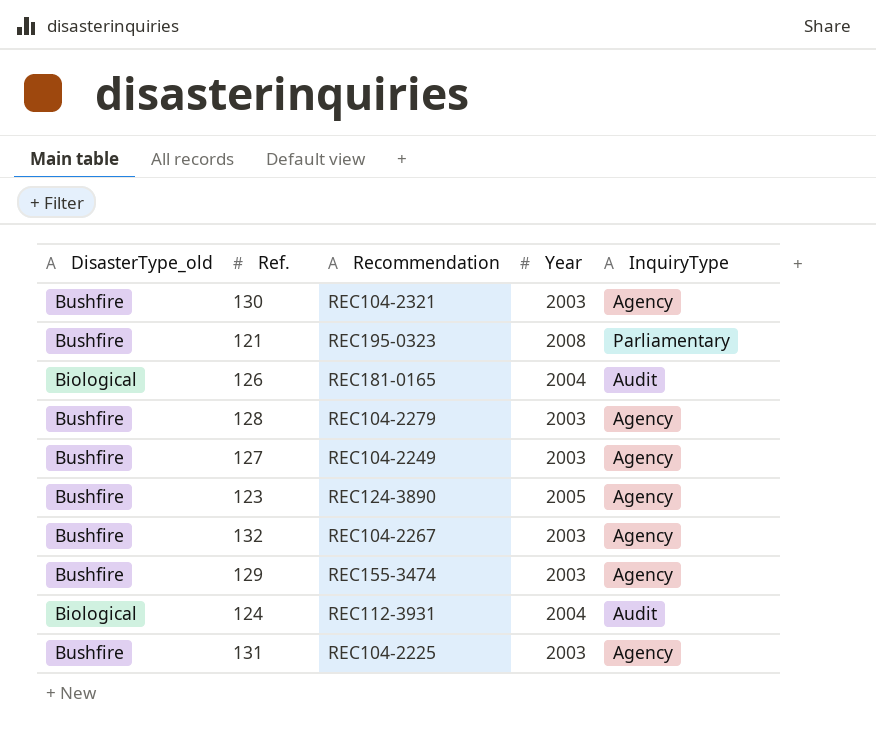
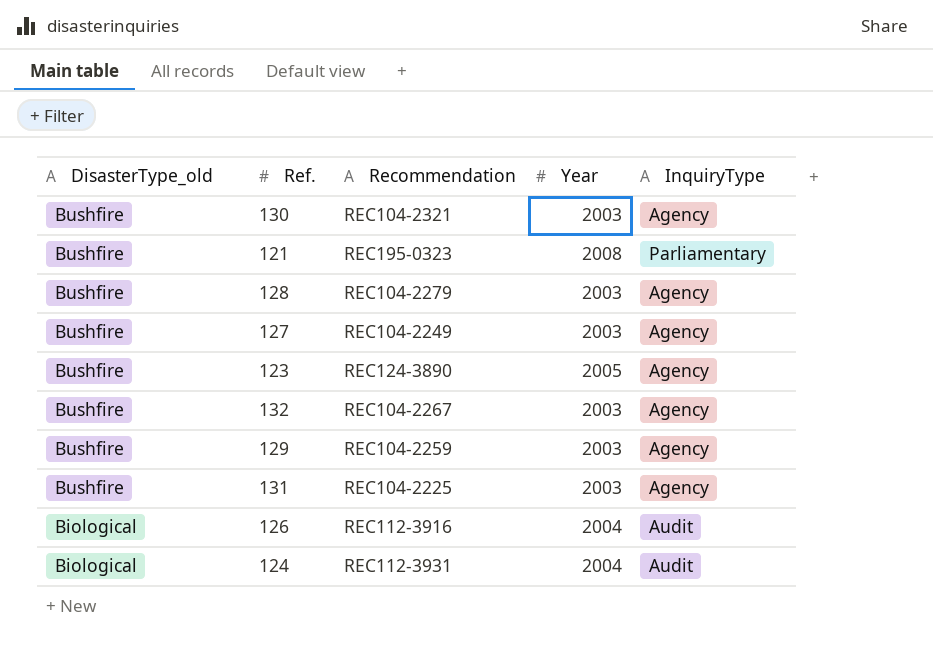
row order: none -> DisasterType_old descending
129 | Recommendation: REC155-3474 -> REC104-2259
126 | Recommendation: REC181-0165 -> REC112-3916

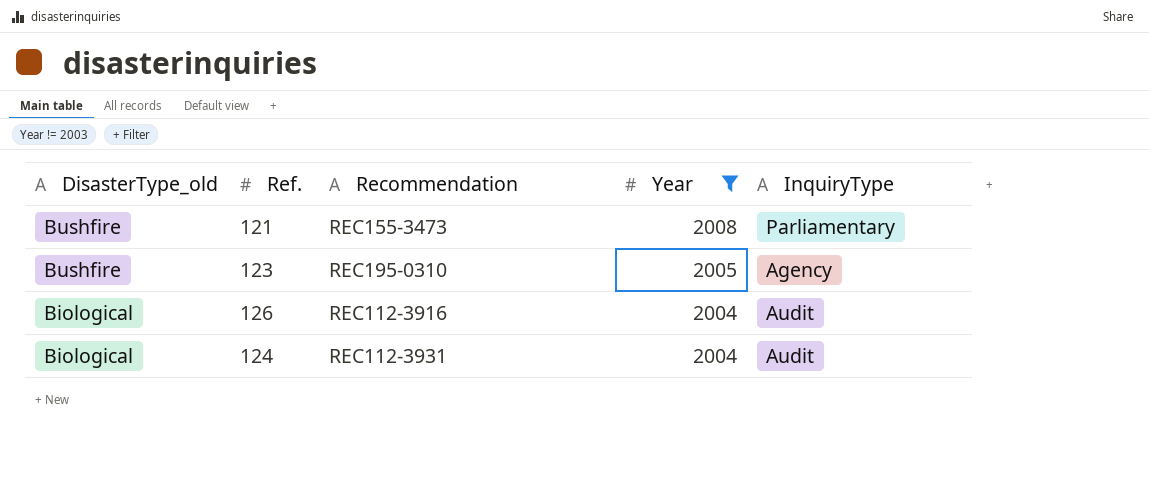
filter: none -> Year != 2003
121 | Recommendation: REC195-0323 -> REC155-3473
123 | Recommendation: REC124-3890 -> REC195-0310

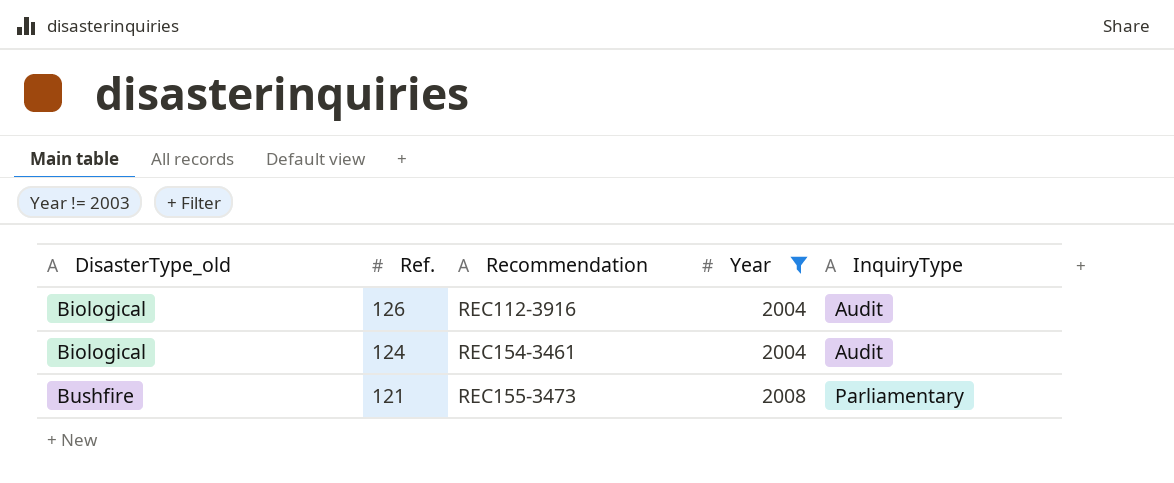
row order: DisasterType_old descending -> DisasterType_old ascending
row 123: Bushfire | REC195-0310 | 2005 | Agency -> none
124 | Recommendation: REC112-3931 -> REC154-3461

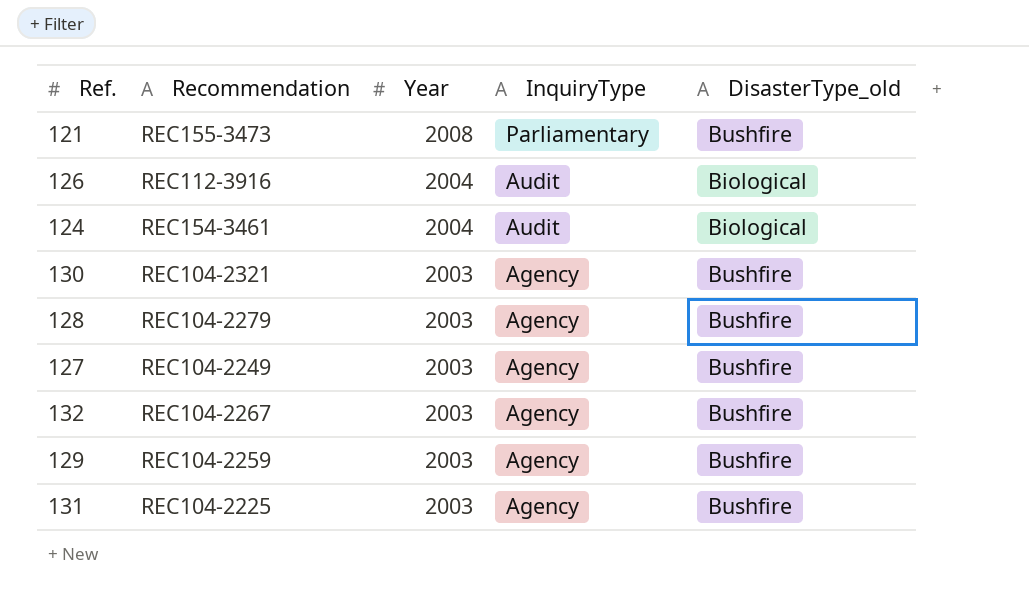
filter: Year != 2003 -> none
row order: DisasterType_old ascending -> Year descending
column DisasterType_old | position: 1 -> 5

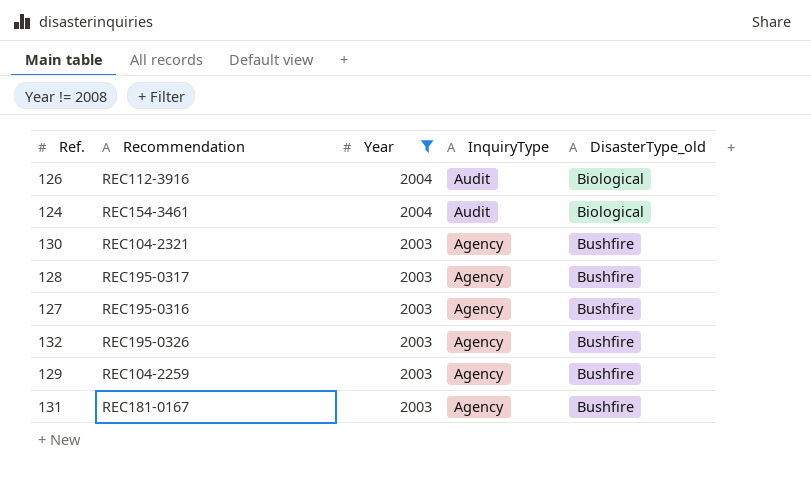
filter: none -> Year != 2008
128 | Recommendation: REC104-2279 -> REC195-0317
127 | Recommendation: REC104-2249 -> REC195-0316
132 | Recommendation: REC104-2267 -> REC195-0326
131 | Recommendation: REC104-2225 -> REC181-0167

